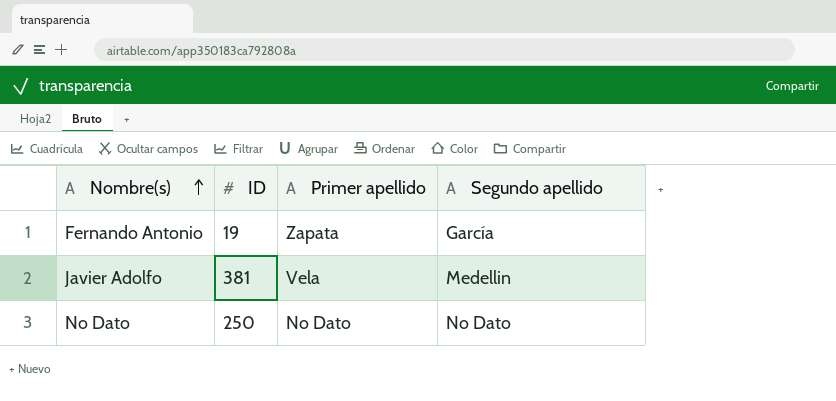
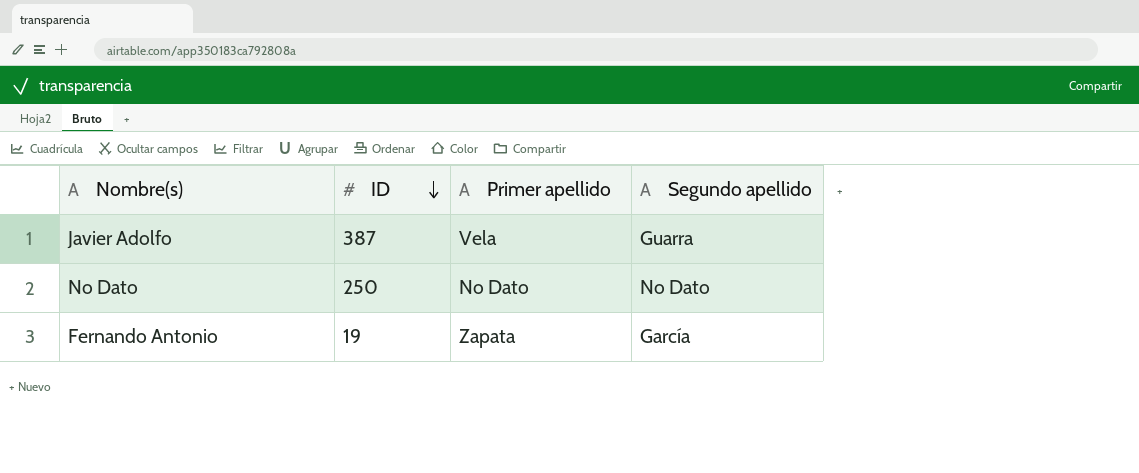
row order: Nombre(s) ascending -> ID descending
Javier Adolfo | ID: 381 -> 387
Javier Adolfo | Segundo apellido: Medellin -> Guarra

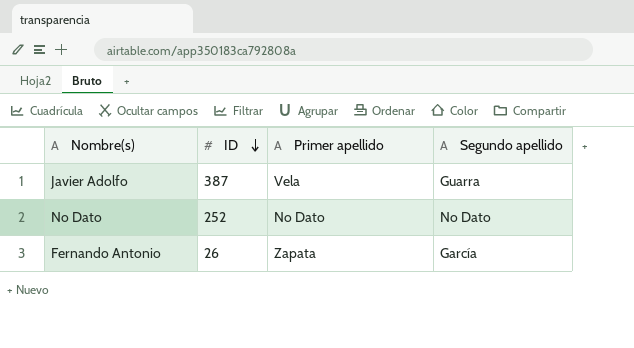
No Dato | ID: 250 -> 252
Fernando Antonio | ID: 19 -> 26

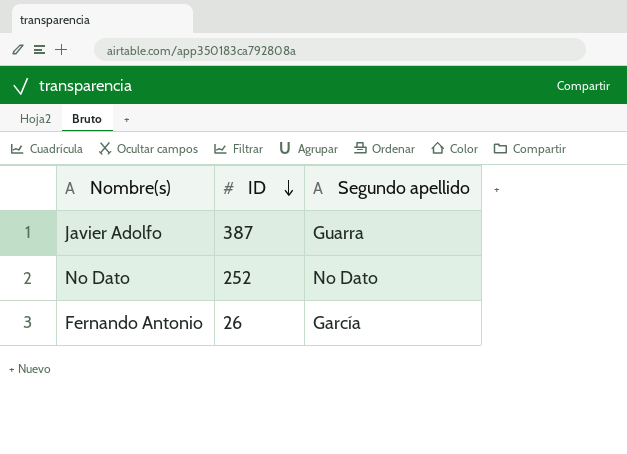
column Primer apellido | position: 3 -> none

